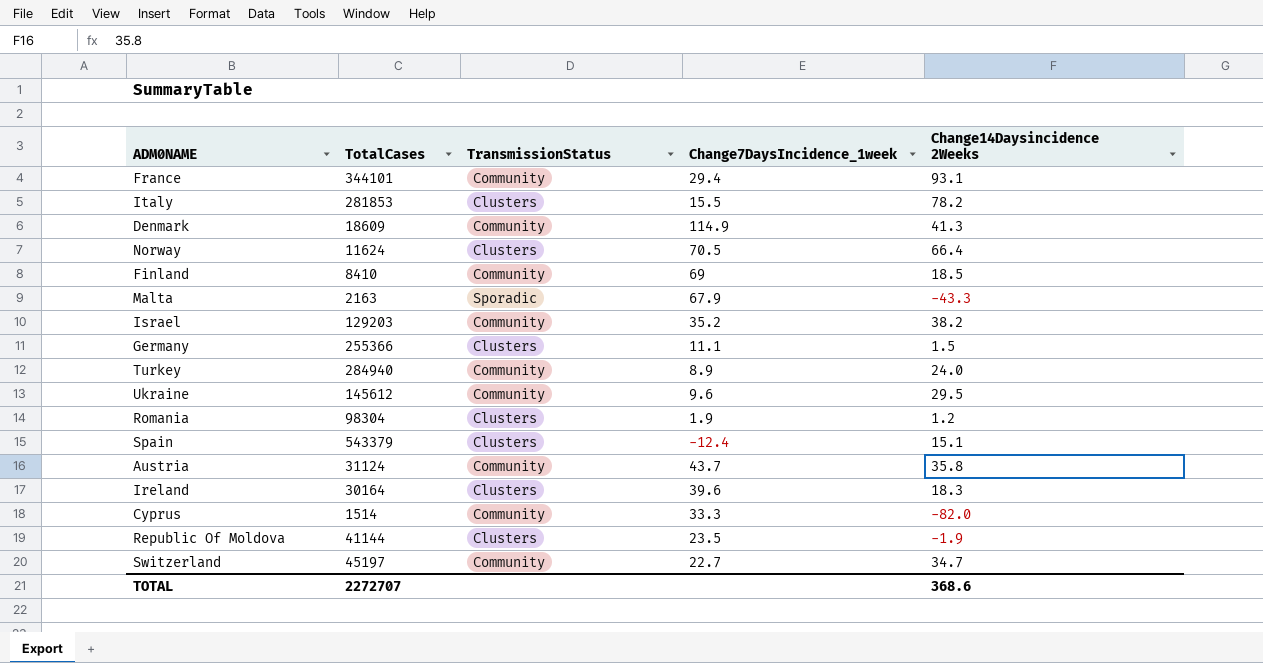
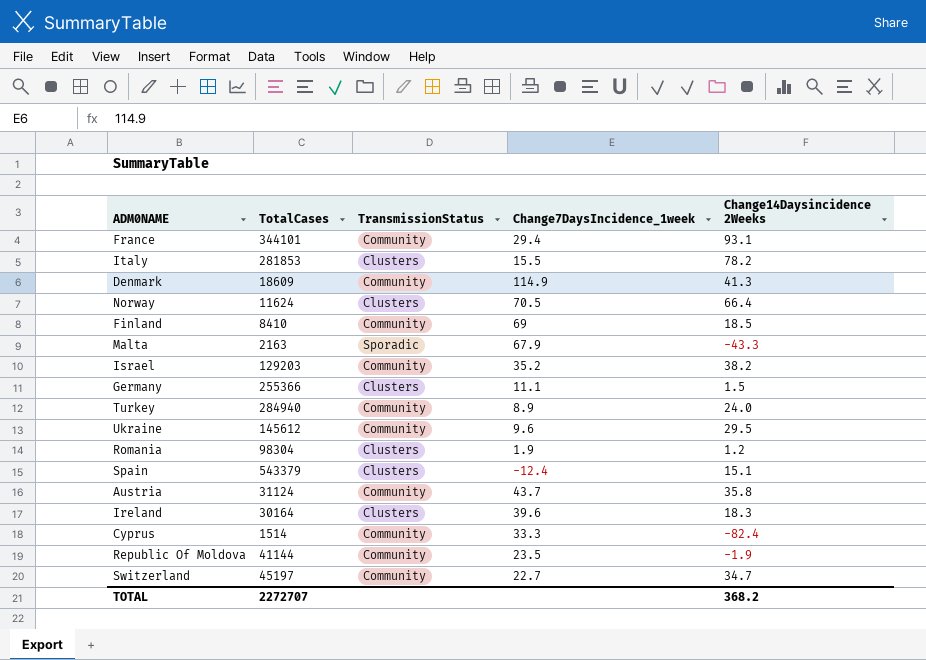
Cyprus | Change14Daysincidence 2Weeks: -82.0 -> -82.4
Republic Of Moldova | TransmissionStatus: Clusters -> Community
TOTAL | Change14Daysincidence 2Weeks: 368.6 -> 368.2

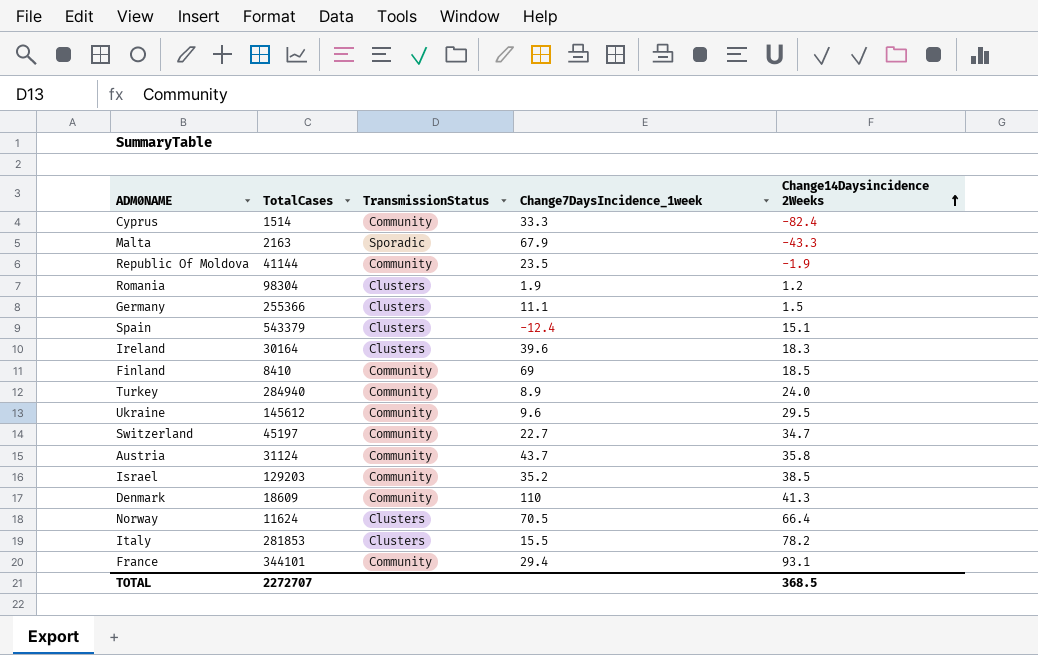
row order: none -> Change14Daysincidence 2Weeks ascending
Israel | Change14Daysincidence 2Weeks: 38.2 -> 38.5
Denmark | Change7DaysIncidence_1week: 114.9 -> 110
TOTAL | Change14Daysincidence 2Weeks: 368.2 -> 368.5

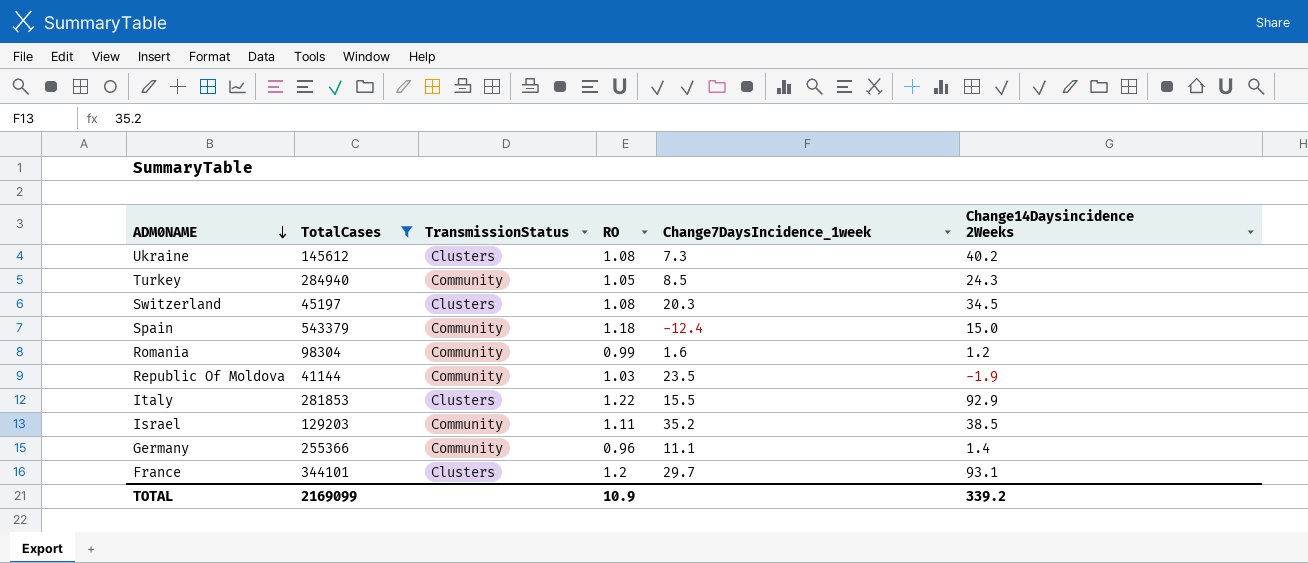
filter: none -> TotalCases >= 41144
row order: Change14Daysincidence 2Weeks ascending -> ADM0NAME descending
column RO | position: none -> 4
Ukraine | TransmissionStatus: Community -> Clusters
Ukraine | Change7DaysIncidence_1week: 9.6 -> 7.3
Ukraine | Change14Daysincidence 2Weeks: 29.5 -> 40.2
Turkey | Change7DaysIncidence_1week: 8.9 -> 8.5
Turkey | Change14Daysincidence 2Weeks: 24.0 -> 24.3
Switzerland | TransmissionStatus: Community -> Clusters
Switzerland | Change7DaysIncidence_1week: 22.7 -> 20.3
Switzerland | Change14Daysincidence 2Weeks: 34.7 -> 34.5
Spain | TransmissionStatus: Clusters -> Community
Spain | Change14Daysincidence 2Weeks: 15.1 -> 15.0
Romania | TransmissionStatus: Clusters -> Community
Romania | Change7DaysIncidence_1week: 1.9 -> 1.6
Italy | Change14Daysincidence 2Weeks: 78.2 -> 92.9
Germany | TransmissionStatus: Clusters -> Community
Germany | Change14Daysincidence 2Weeks: 1.5 -> 1.4
France | TransmissionStatus: Community -> Clusters
France | Change7DaysIncidence_1week: 29.4 -> 29.7
TOTAL | TotalCases: 2272707 -> 2169099
TOTAL | Change14Daysincidence 2Weeks: 368.5 -> 339.2

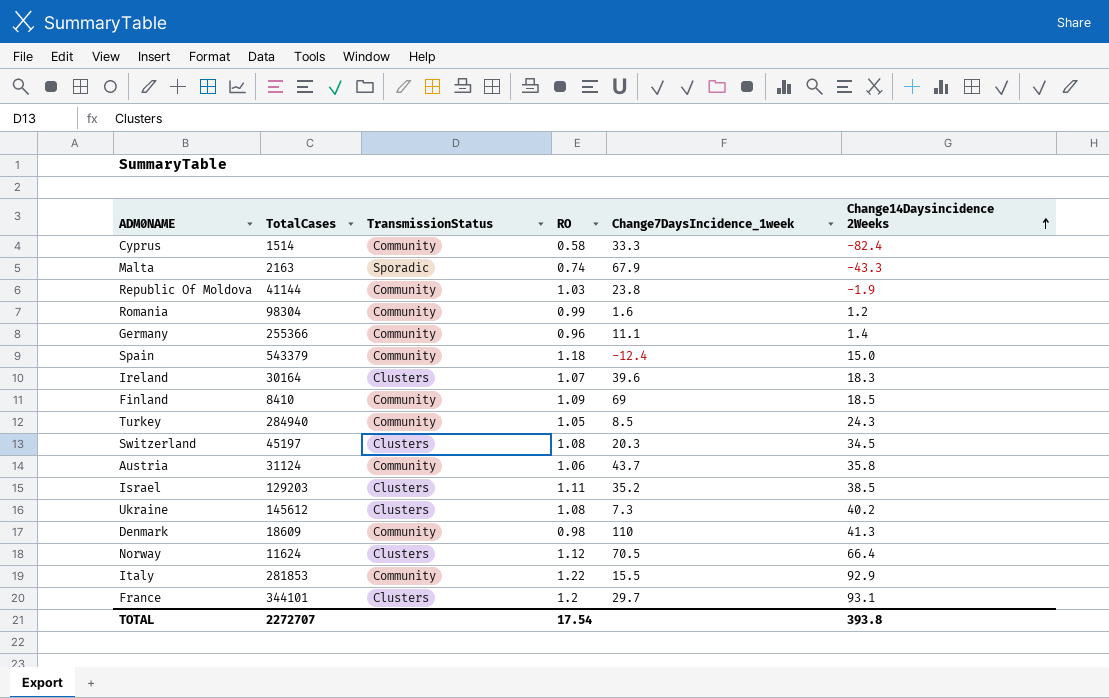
filter: TotalCases >= 41144 -> none
row order: ADM0NAME descending -> Change14Daysincidence 2Weeks ascending
Republic Of Moldova | Change7DaysIncidence_1week: 23.5 -> 23.8
Israel | TransmissionStatus: Community -> Clusters
Italy | TransmissionStatus: Clusters -> Community
TOTAL | TotalCases: 2169099 -> 2272707
TOTAL | RO: 10.9 -> 17.54
TOTAL | Change14Daysincidence 2Weeks: 339.2 -> 393.8

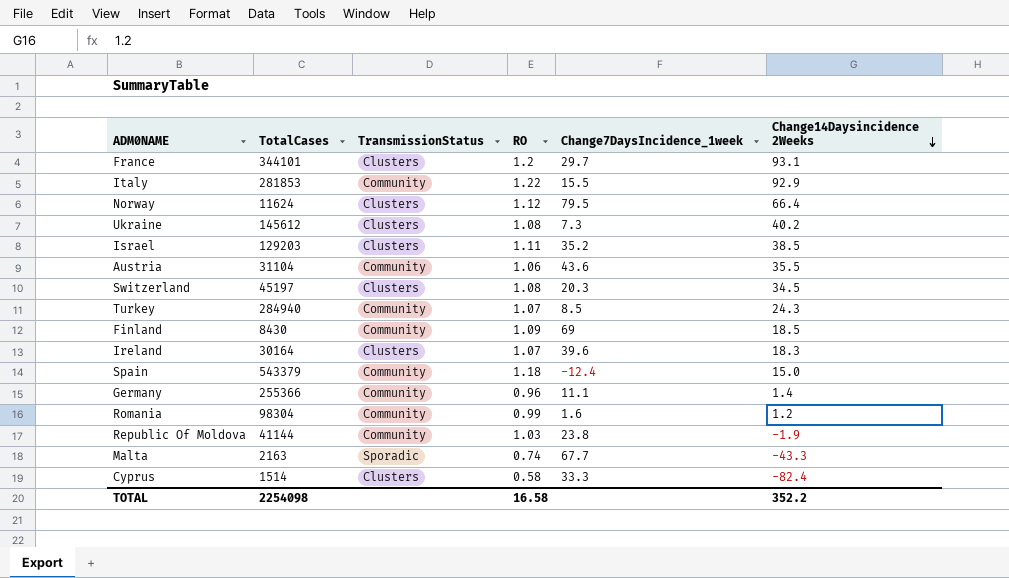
row order: Change14Daysincidence 2Weeks ascending -> Change14Daysincidence 2Weeks descending
row Denmark: 18609 | Community | 0.98 | 110 | 41.3 -> none
Norway | Change7DaysIncidence_1week: 70.5 -> 79.5
Austria | TotalCases: 31124 -> 31104
Austria | Change7DaysIncidence_1week: 43.7 -> 43.6
Austria | Change14Daysincidence 2Weeks: 35.8 -> 35.5
Turkey | RO: 1.05 -> 1.07
Finland | TotalCases: 8410 -> 8430
Malta | Change7DaysIncidence_1week: 67.9 -> 67.7
Cyprus | TransmissionStatus: Community -> Clusters
TOTAL | TotalCases: 2272707 -> 2254098
TOTAL | RO: 17.54 -> 16.58
TOTAL | Change14Daysincidence 2Weeks: 393.8 -> 352.2

